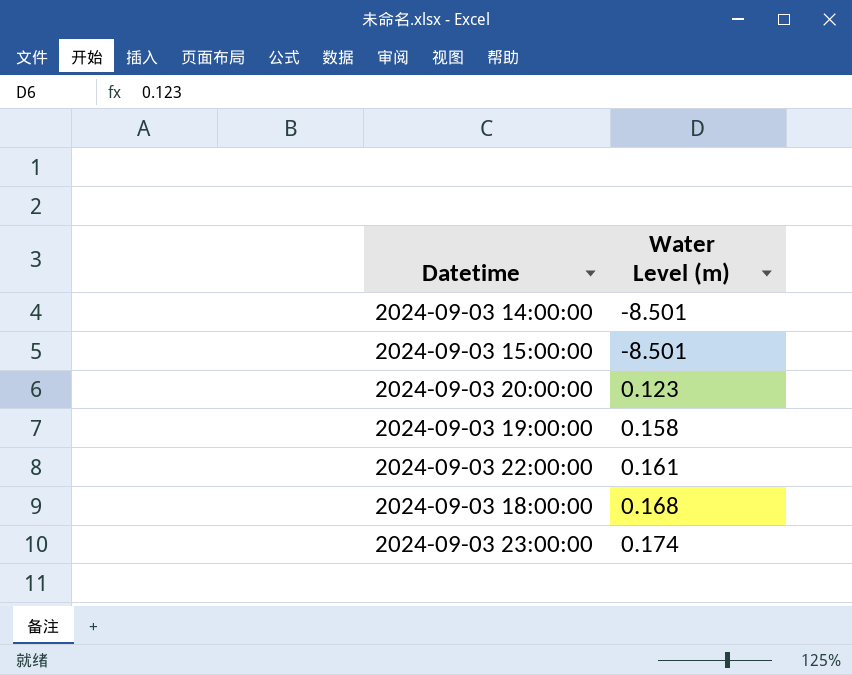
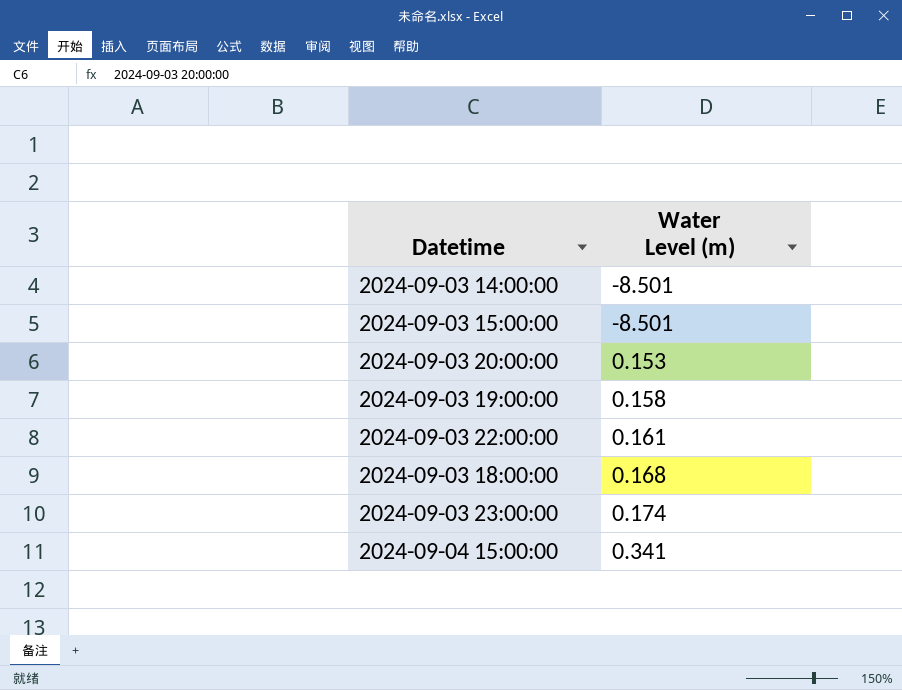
2024-09-03 20:00:00 | Water Level (m): 0.123 -> 0.153
row 2024-09-04 15:00:00: none -> 0.341

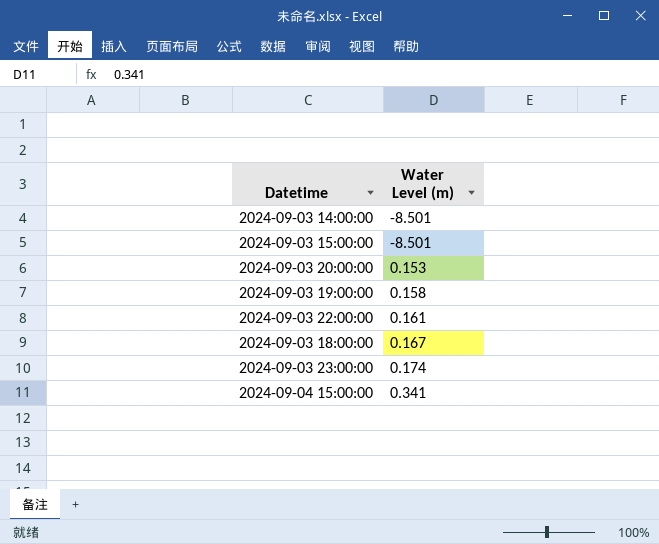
2024-09-03 18:00:00 | Water Level (m): 0.168 -> 0.167

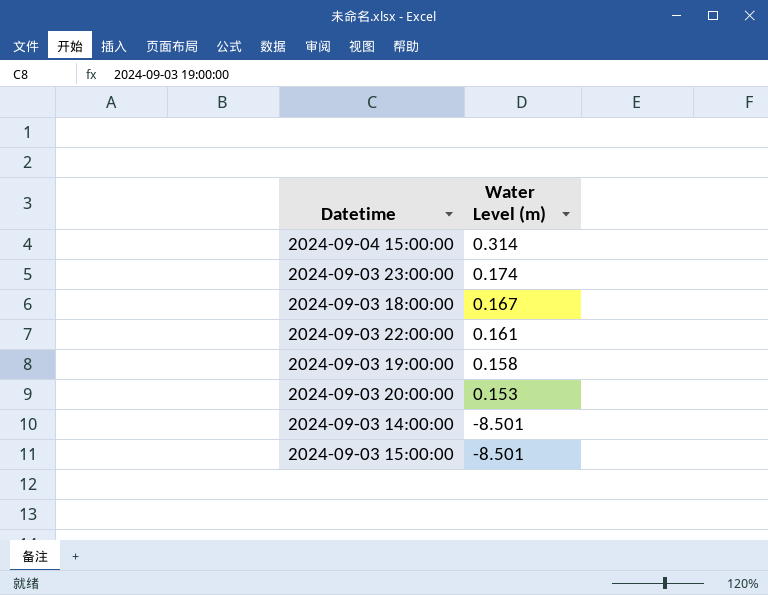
row order: Water Level (m) ascending -> Water Level (m) descending
2024-09-04 15:00:00 | Water Level (m): 0.341 -> 0.314

